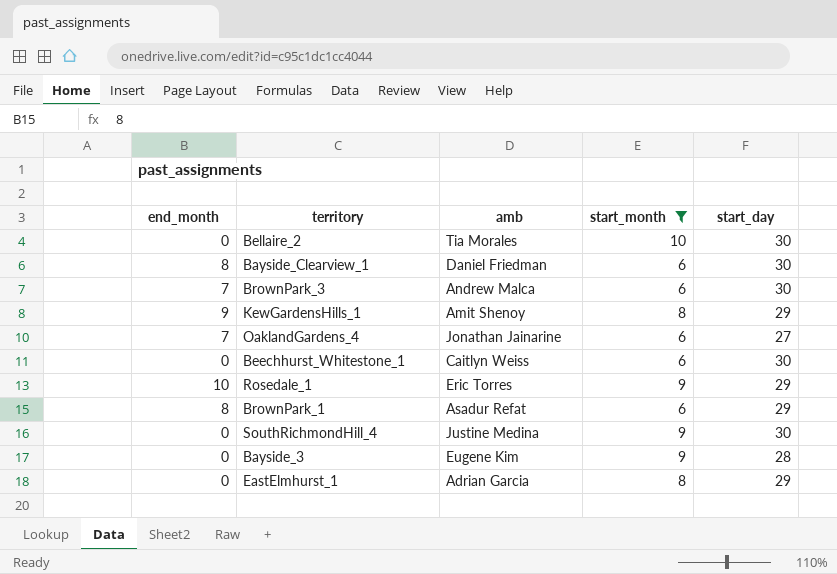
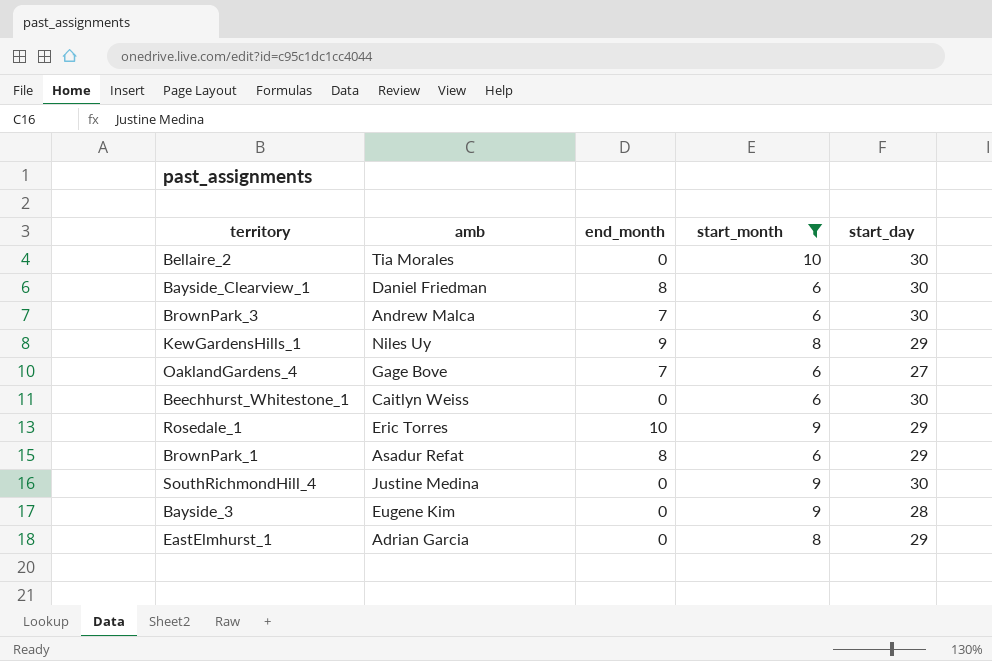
column end_month | position: 1 -> 3
KewGardensHills_1 | amb: Amit Shenoy -> Niles Uy
OaklandGardens_4 | amb: Jonathan Jainarine -> Gage Bove

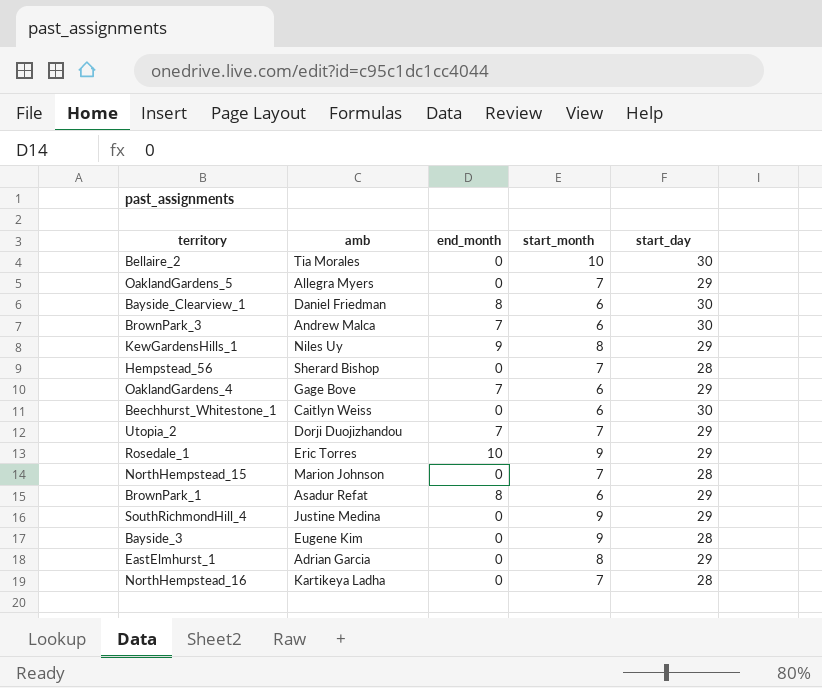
filter: start_month != 7 -> none
OaklandGardens_4 | start_day: 27 -> 29
SouthRichmondHill_4 | start_day: 30 -> 29

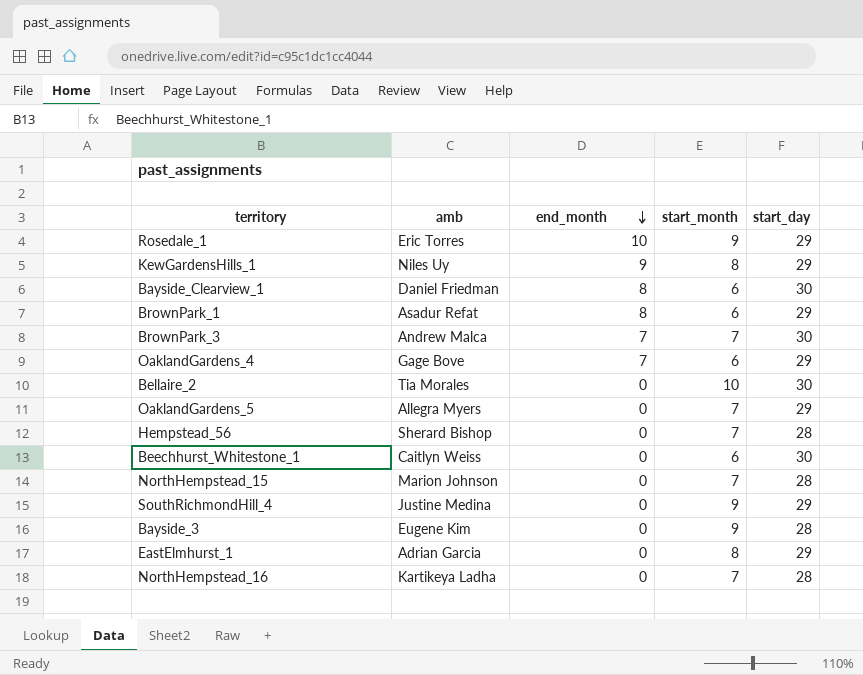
row order: none -> end_month descending
row Utopia_2: Dorji Duojizhandou | 7 | 7 | 29 -> none
BrownPark_3 | start_month: 6 -> 7

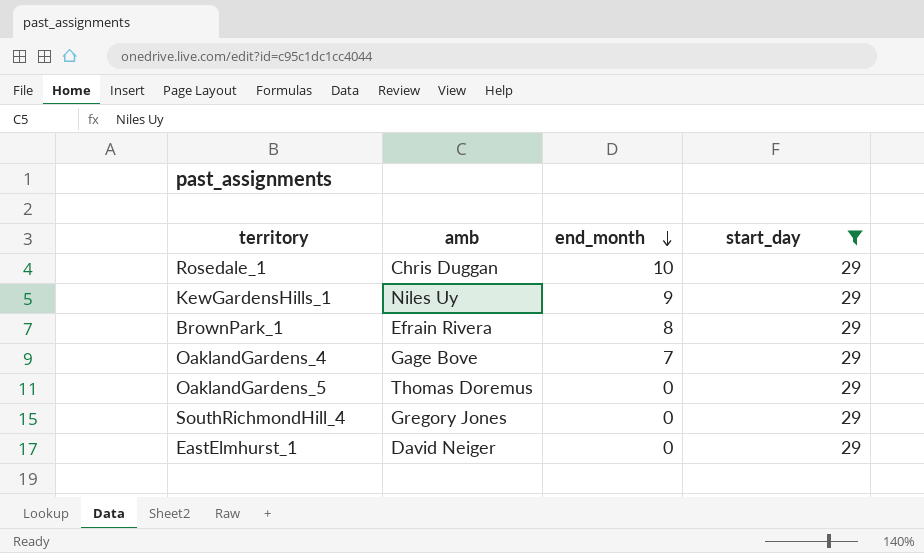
filter: none -> start_day = 29
column start_month | position: 4 -> none
Rosedale_1 | amb: Eric Torres -> Chris Duggan
BrownPark_1 | amb: Asadur Refat -> Efrain Rivera
OaklandGardens_5 | amb: Allegra Myers -> Thomas Doremus
SouthRichmondHill_4 | amb: Justine Medina -> Gregory Jones
EastElmhurst_1 | amb: Adrian Garcia -> David Neiger

